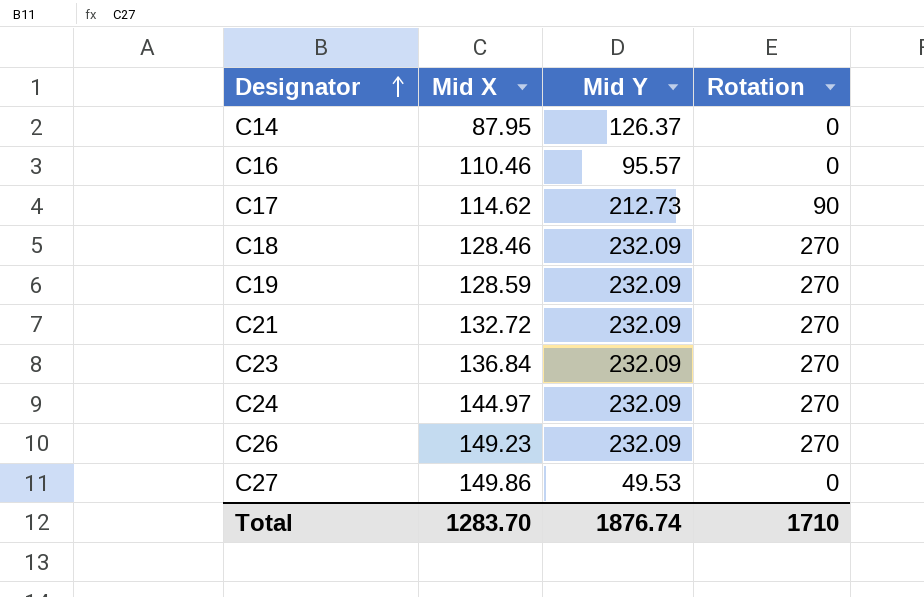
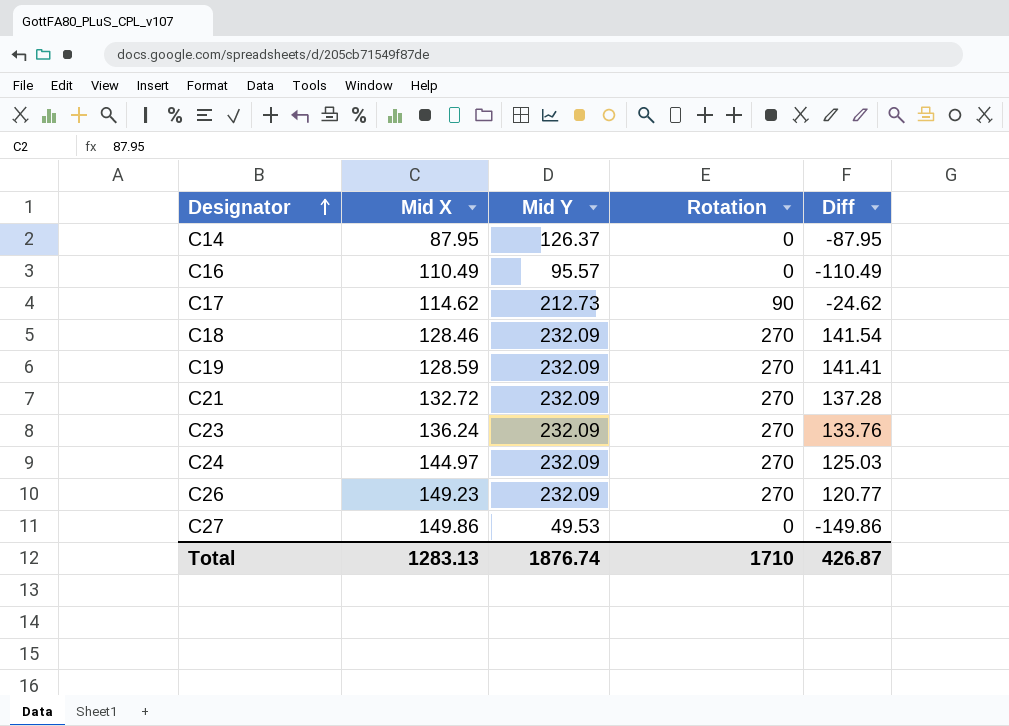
column Diff | formula: none -> [Rotation] - [Mid X]
C16 | Mid X: 110.46 -> 110.49
C23 | Mid X: 136.84 -> 136.24
Total | Mid X: 1283.70 -> 1283.13

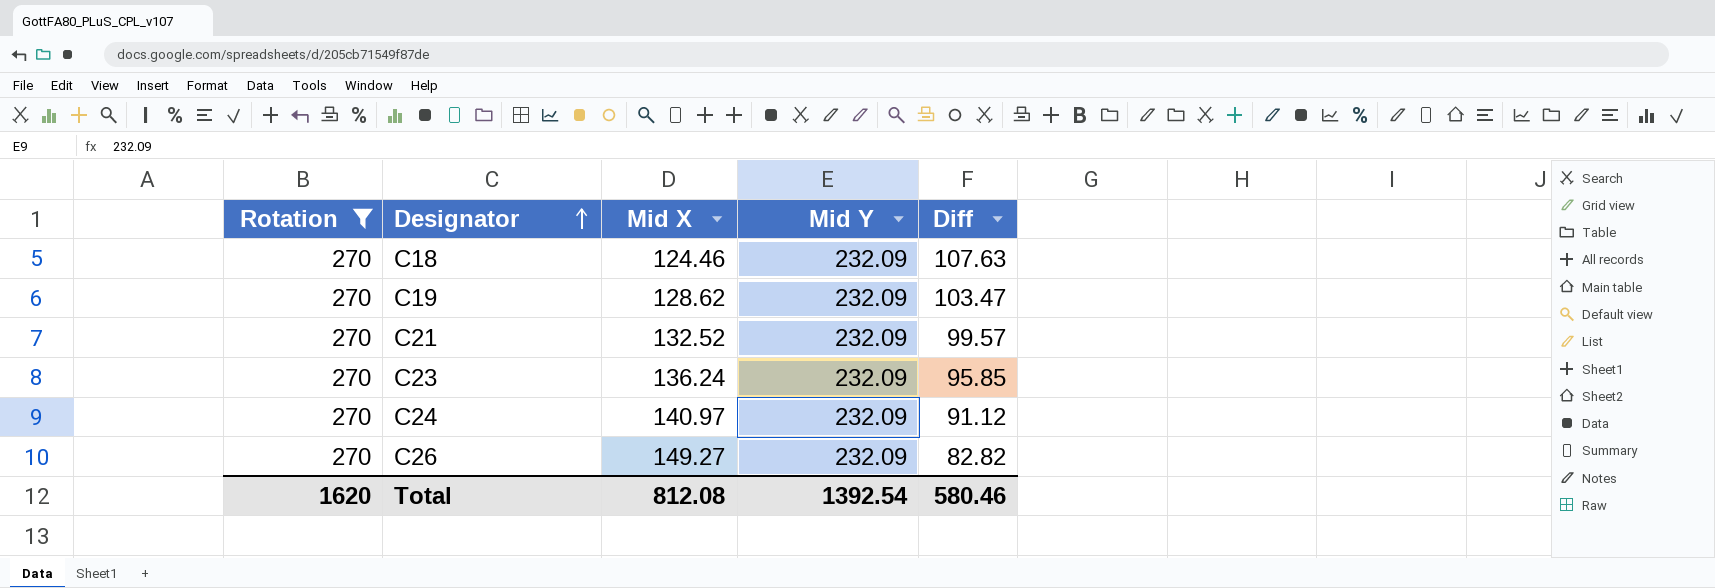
filter: none -> Rotation = 270
column Rotation | position: 4 -> 1
column Diff | formula: [Rotation] - [Mid X] -> [Mid Y] - [Mid X]
C18 | Mid X: 128.46 -> 124.46
C19 | Mid X: 128.59 -> 128.62
C21 | Mid X: 132.72 -> 132.52
C24 | Mid X: 144.97 -> 140.97
C26 | Mid X: 149.23 -> 149.27
Total | Rotation: 1710 -> 1620
Total | Mid X: 1283.13 -> 812.08
Total | Mid Y: 1876.74 -> 1392.54
Total | Diff: 426.87 -> 580.46

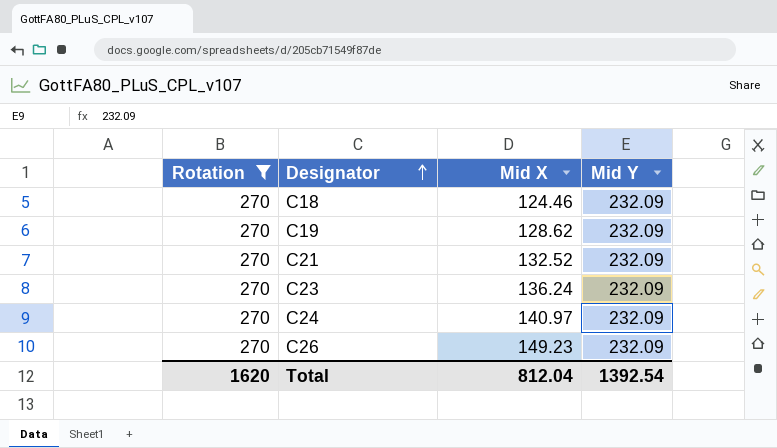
column Diff | formula: [Mid Y] - [Mid X] -> none
C26 | Mid X: 149.27 -> 149.23
Total | Mid X: 812.08 -> 812.04

